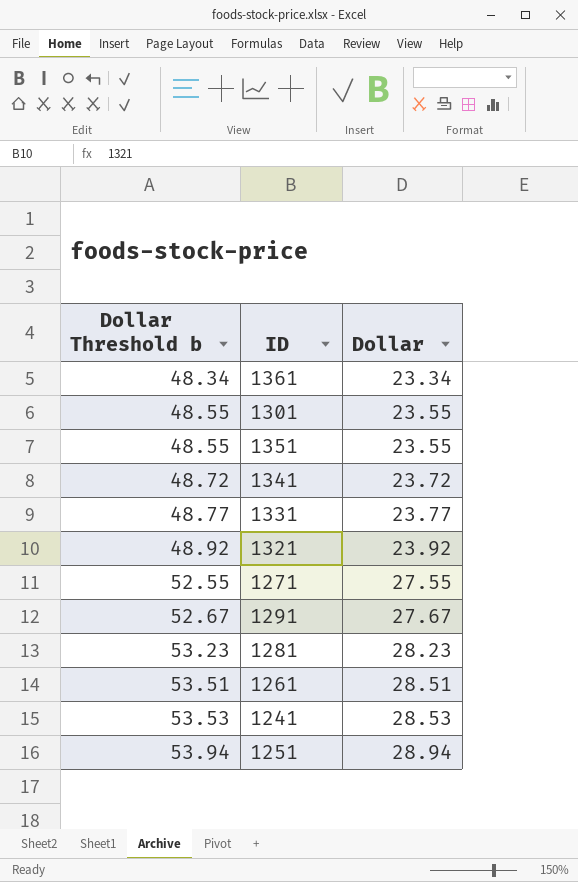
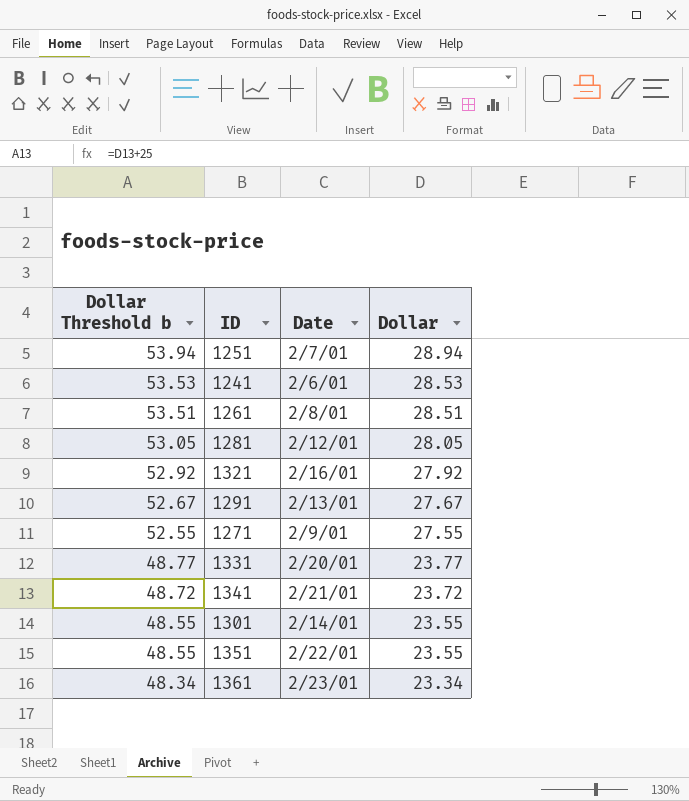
row order: Dollar Threshold b ascending -> Dollar Threshold b descending
column Date | position: none -> 3
1281 | Dollar Threshold b: 53.23 -> 53.05
1281 | Dollar: 28.23 -> 28.05
1321 | Dollar Threshold b: 48.92 -> 52.92
1321 | Dollar: 23.92 -> 27.92

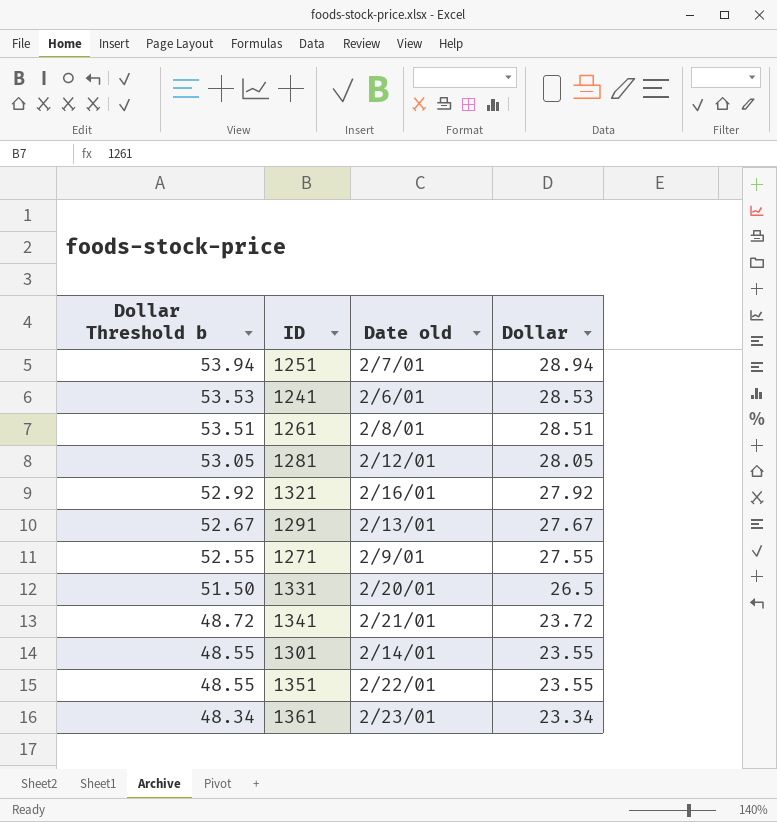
column name: Date -> Date old
1331 | Dollar Threshold b: 48.77 -> 51.50
1331 | Dollar: 23.77 -> 26.5

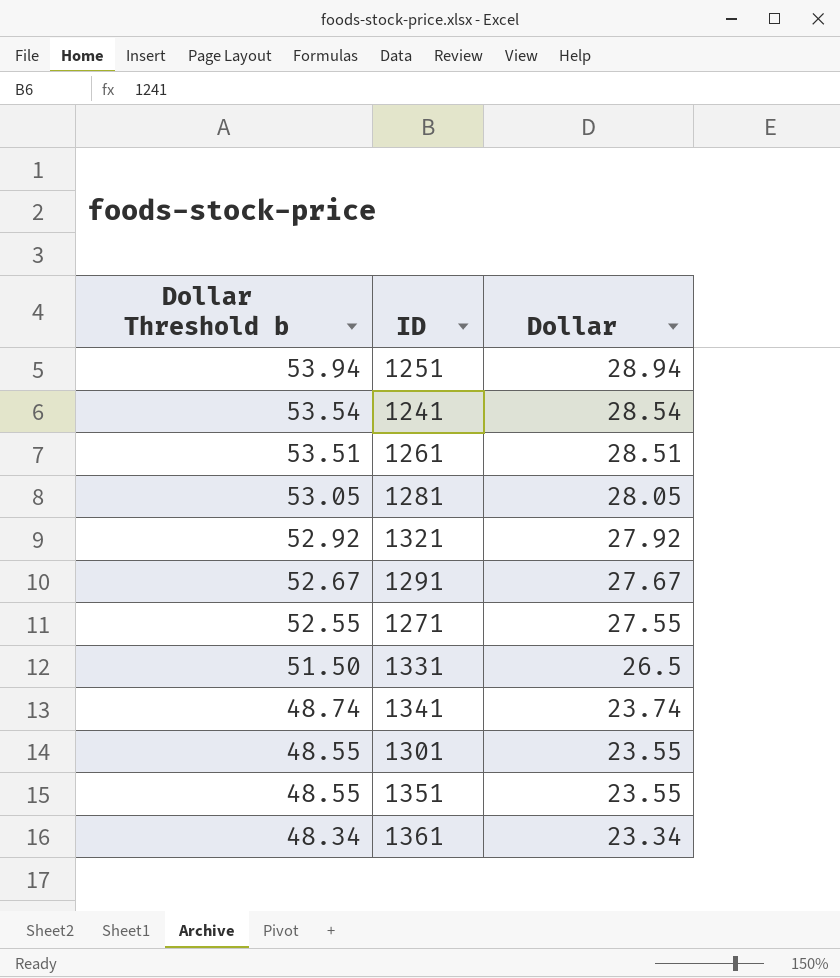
column Date old | position: 3 -> none
1241 | Dollar Threshold b: 53.53 -> 53.54
1241 | Dollar: 28.53 -> 28.54
1341 | Dollar Threshold b: 48.72 -> 48.74
1341 | Dollar: 23.72 -> 23.74

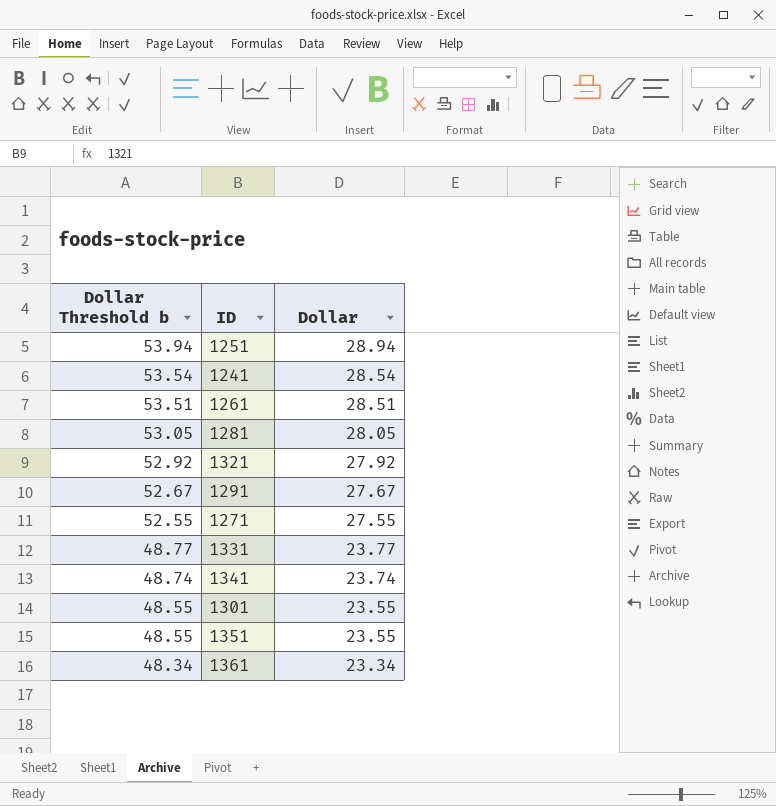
1331 | Dollar Threshold b: 51.50 -> 48.77
1331 | Dollar: 26.5 -> 23.77

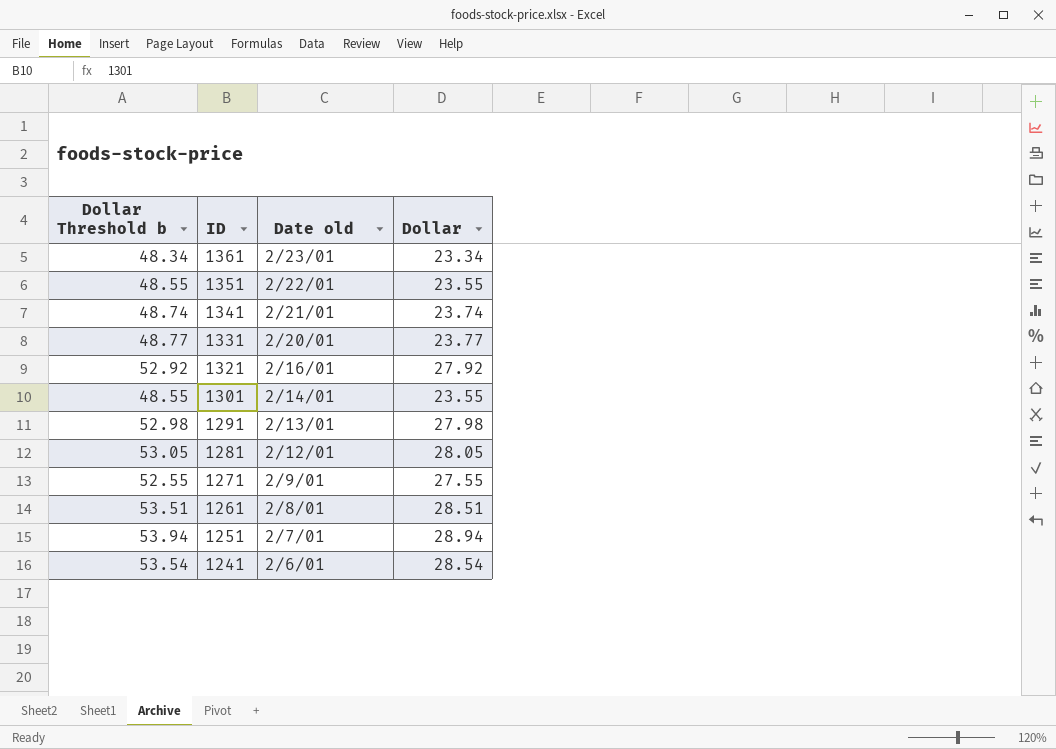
row order: Dollar Threshold b descending -> ID descending
column Date old | position: none -> 3
1291 | Dollar Threshold b: 52.67 -> 52.98
1291 | Dollar: 27.67 -> 27.98

